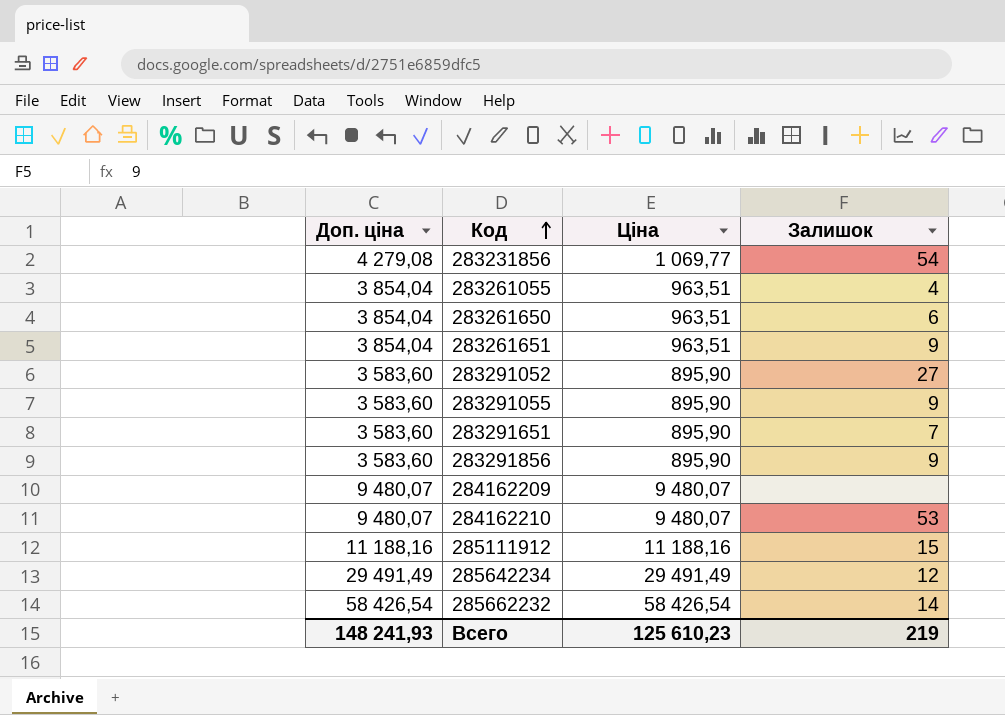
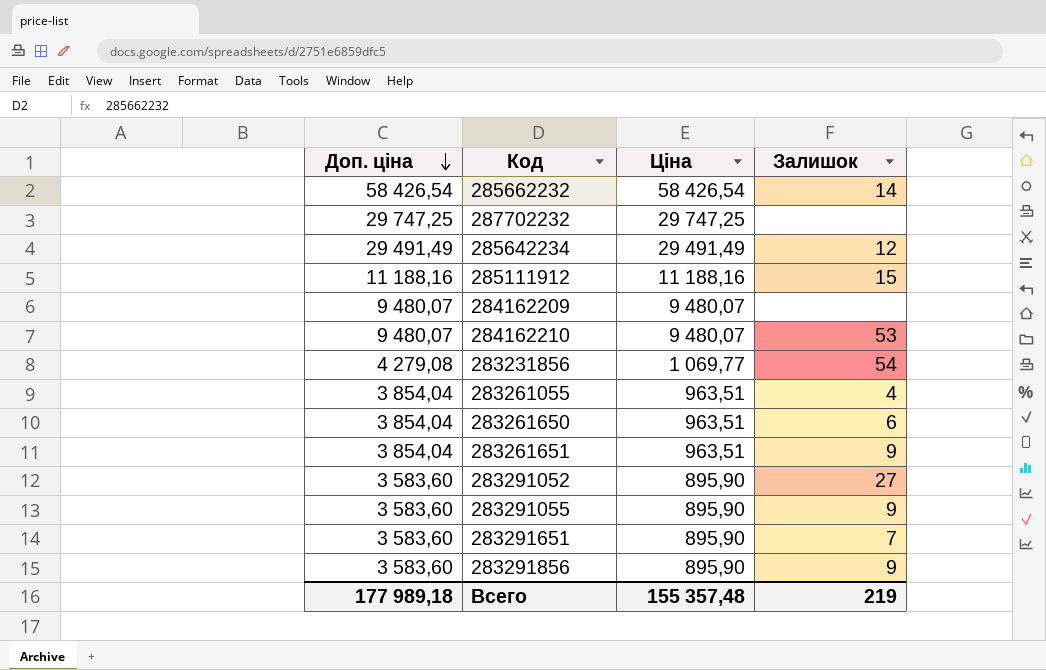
row order: Код ascending -> Доп. ціна descending
row 287702232: none -> 29 747,25 | 29 747,25 | none
Всего | Доп. ціна: 148 241,93 -> 177 989,18
Всего | Ціна: 125 610,23 -> 155 357,48

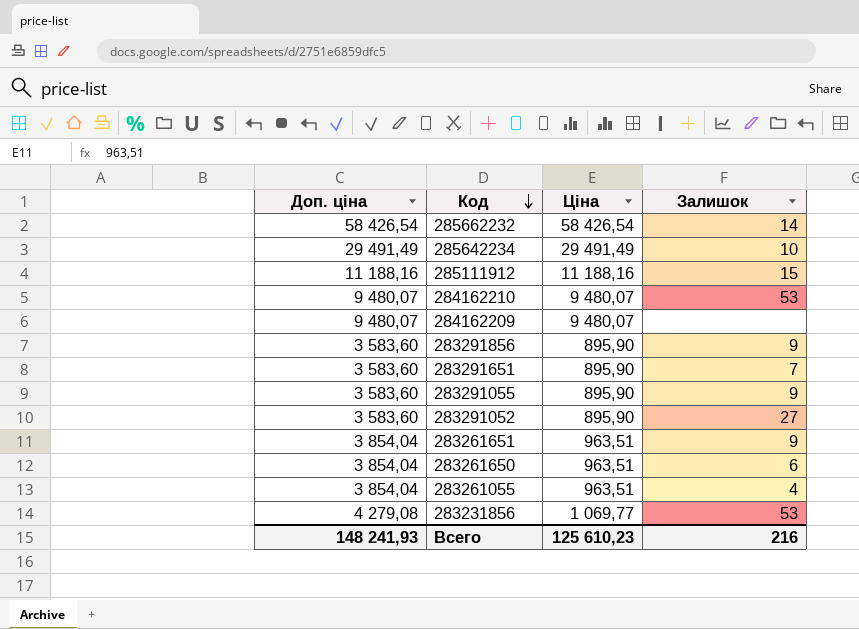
row order: Доп. ціна descending -> Код descending
row 287702232: 29 747,25 | 29 747,25 | none -> none
285642234 | Залишок: 12 -> 10
283231856 | Залишок: 54 -> 53
Всего | Доп. ціна: 177 989,18 -> 148 241,93
Всего | Ціна: 155 357,48 -> 125 610,23
Всего | Залишок: 219 -> 216

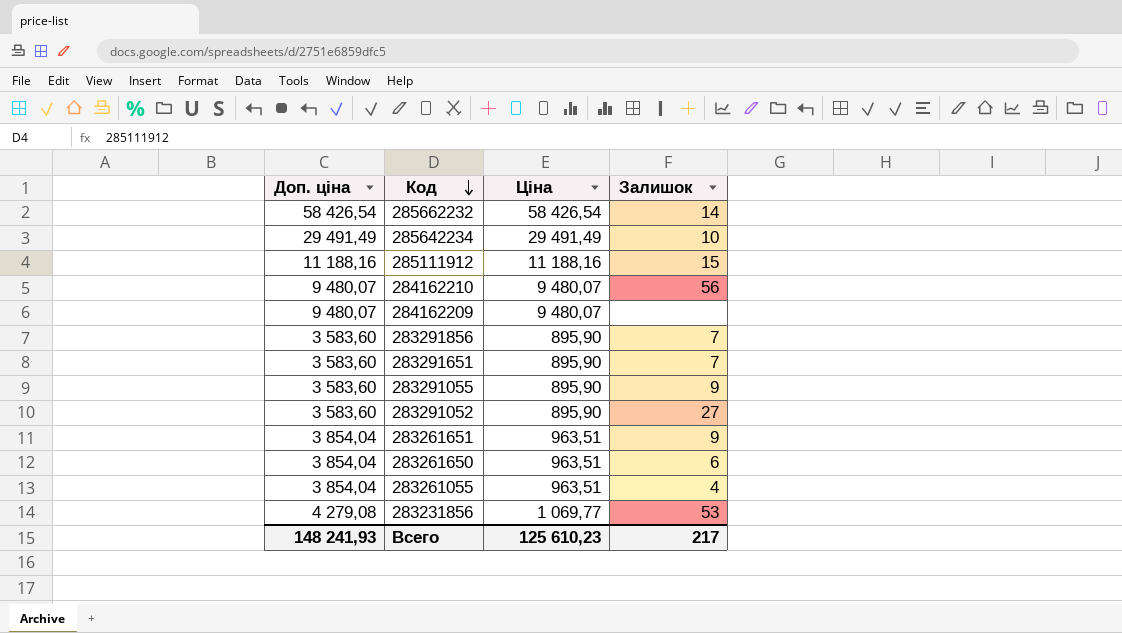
284162210 | Залишок: 53 -> 56
283291856 | Залишок: 9 -> 7
Всего | Залишок: 216 -> 217

